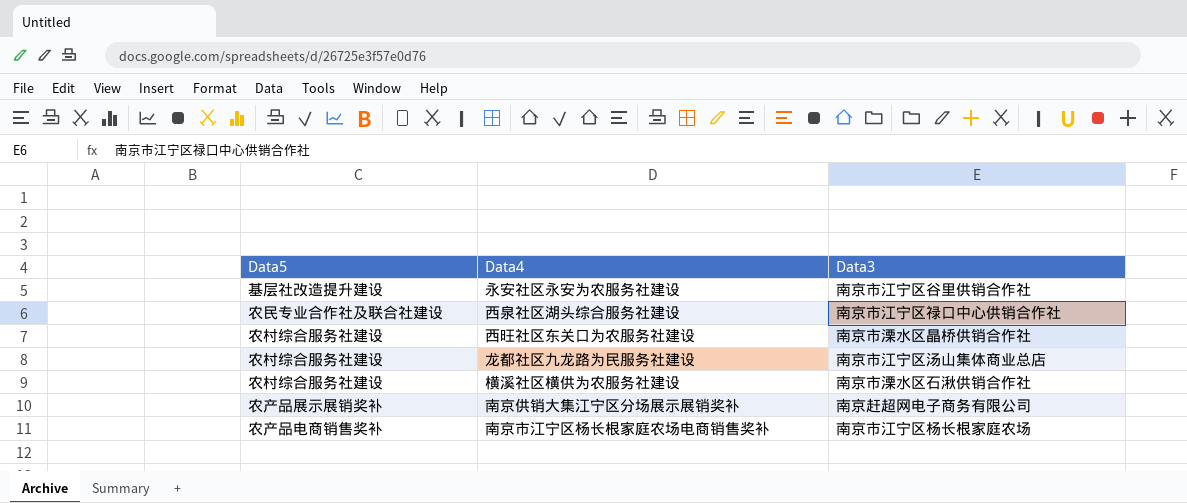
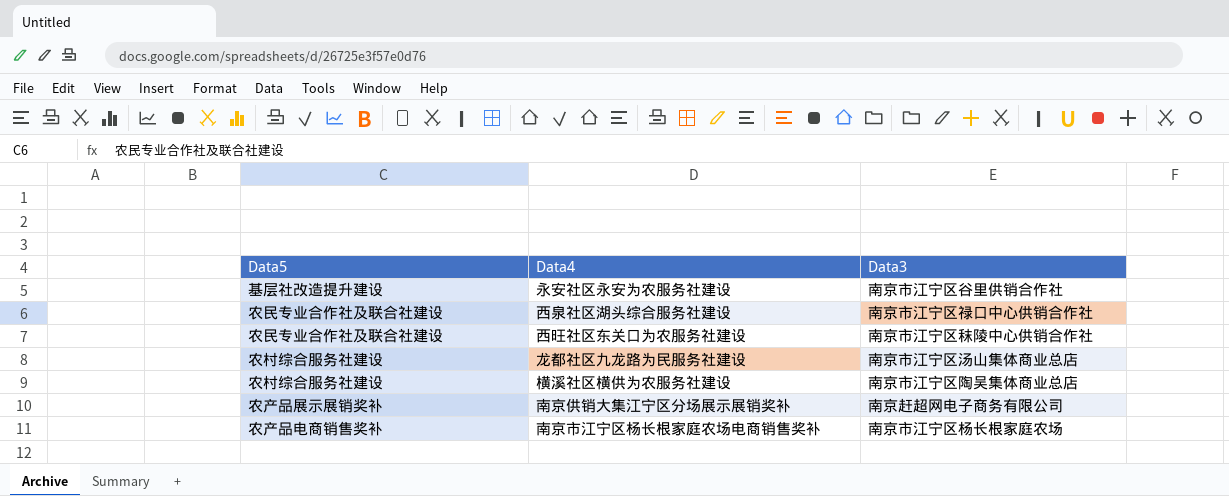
西旺社区东关口为农服务社建设 | Data5: 农村综合服务社建设 -> 农民专业合作社及联合社建设
西旺社区东关口为农服务社建设 | Data3: 南京市溧水区晶桥供销合作社 -> 南京市江宁区秣陵中心供销合作社
横溪社区横供为农服务社建设 | Data3: 南京市溧水区石湫供销合作社 -> 南京市江宁区陶吴集体商业总店

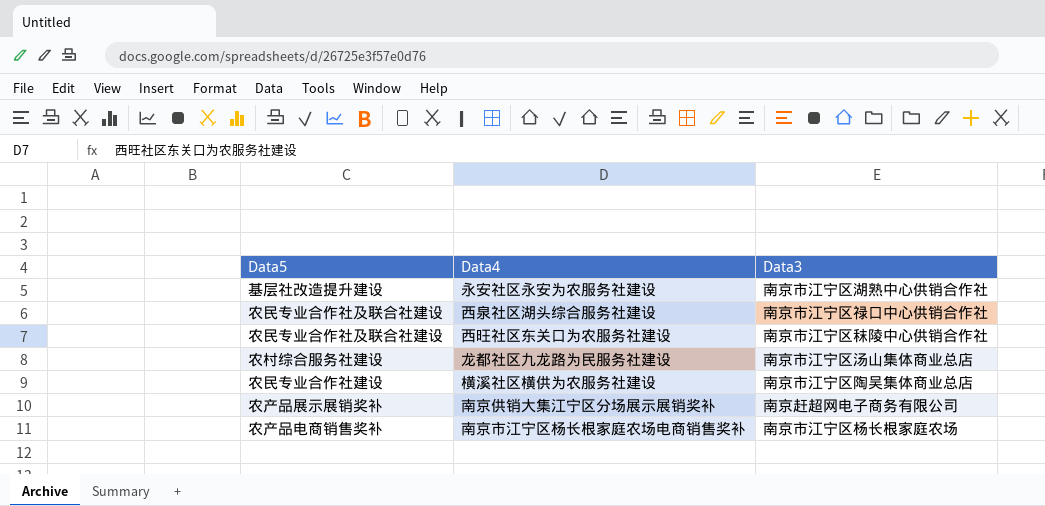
永安社区永安为农服务社建设 | Data3: 南京市江宁区谷里供销合作社 -> 南京市江宁区湖熟中心供销合作社
横溪社区横供为农服务社建设 | Data5: 农村综合服务社建设 -> 农民专业合作社建设

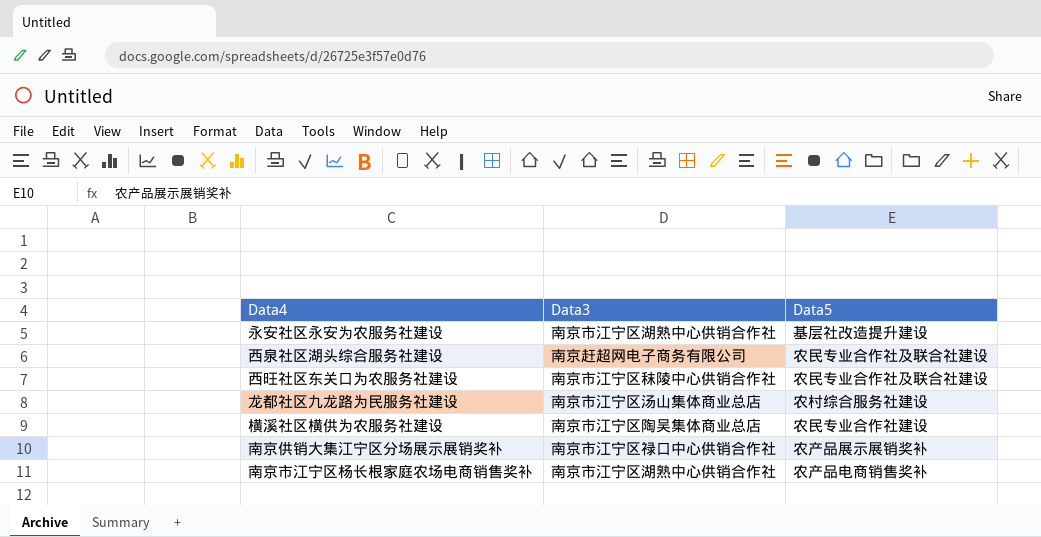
column Data5 | position: 1 -> 3
西泉社区湖头综合服务社建设 | Data3: 南京市江宁区禄口中心供销合作社 -> 南京赶超网电子商务有限公司
南京供销大集江宁区分场展示展销奖补 | Data3: 南京赶超网电子商务有限公司 -> 南京市江宁区禄口中心供销合作社
南京市江宁区杨长根家庭农场电商销售奖补 | Data3: 南京市江宁区杨长根家庭农场 -> 南京市江宁区湖熟中心供销合作社

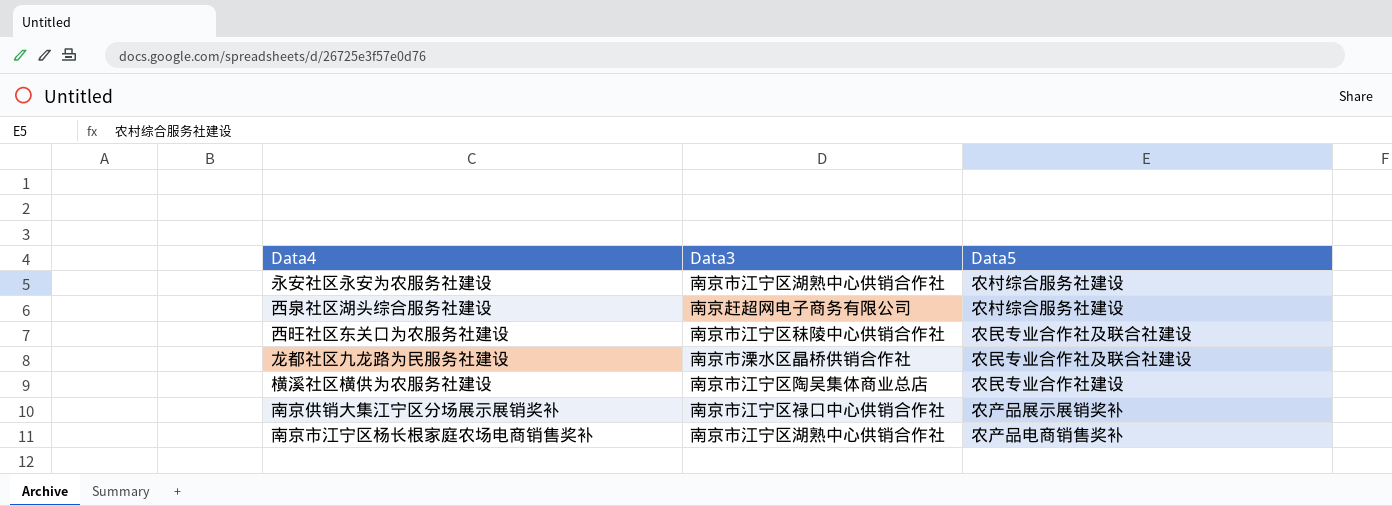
永安社区永安为农服务社建设 | Data5: 基层社改造提升建设 -> 农村综合服务社建设
西泉社区湖头综合服务社建设 | Data5: 农民专业合作社及联合社建设 -> 农村综合服务社建设
龙都社区九龙路为民服务社建设 | Data3: 南京市江宁区汤山集体商业总店 -> 南京市溧水区晶桥供销合作社
龙都社区九龙路为民服务社建设 | Data5: 农村综合服务社建设 -> 农民专业合作社及联合社建设

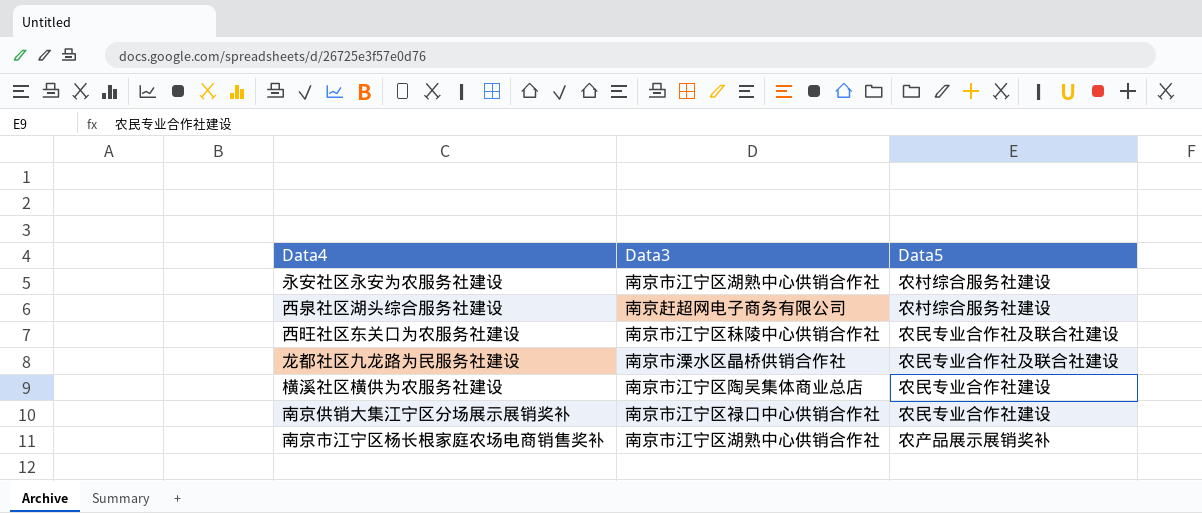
南京供销大集江宁区分场展示展销奖补 | Data5: 农产品展示展销奖补 -> 农民专业合作社建设
南京市江宁区杨长根家庭农场电商销售奖补 | Data5: 农产品电商销售奖补 -> 农产品展示展销奖补

